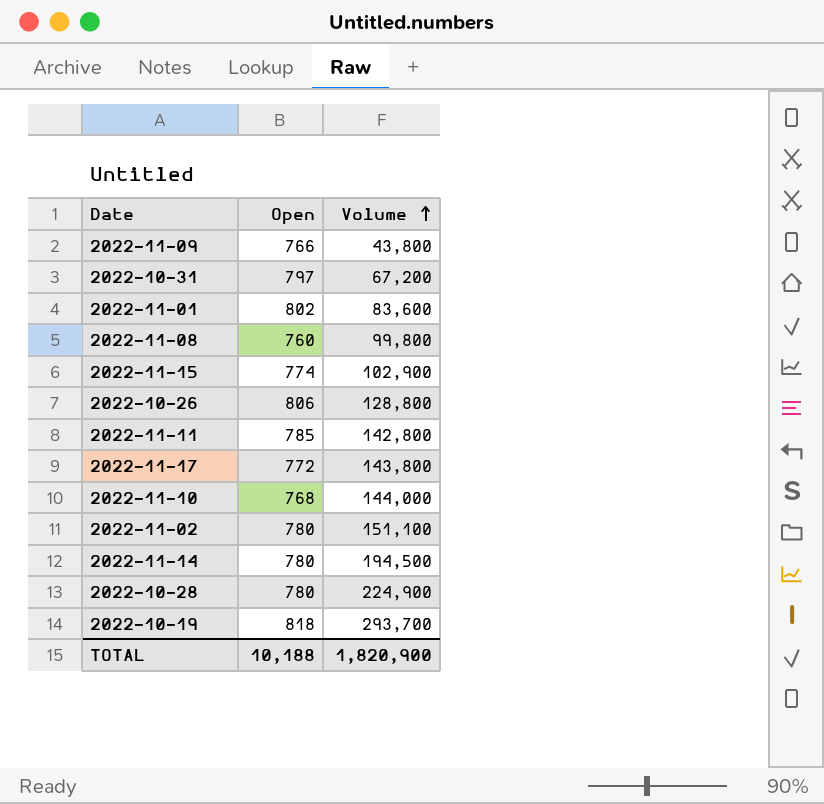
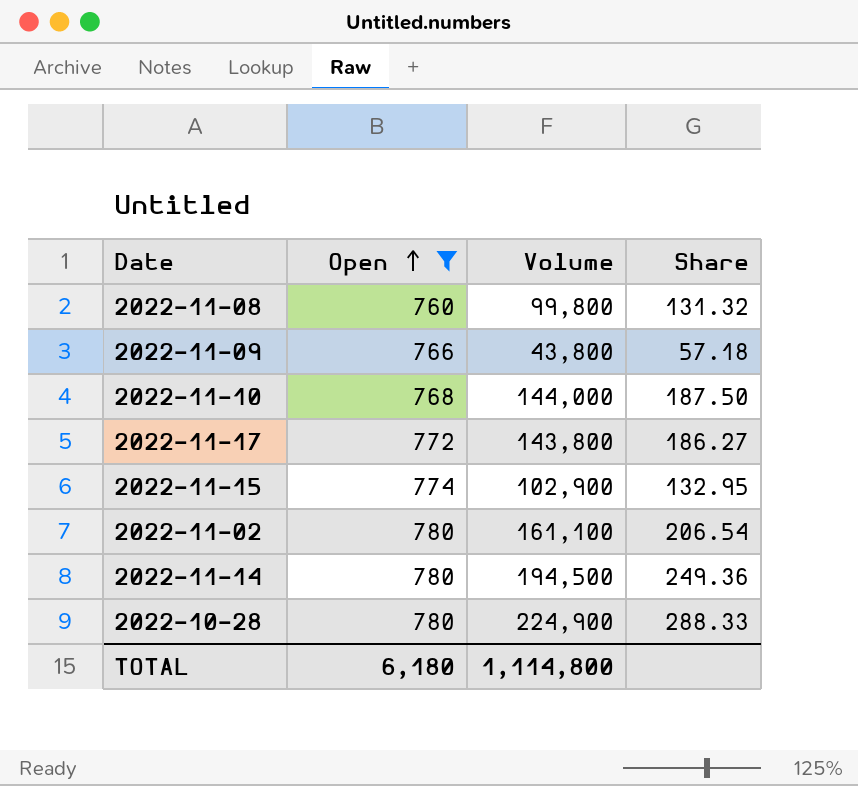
filter: none -> Open <= 780
row order: Volume ascending -> Open ascending
column Share | formula: none -> [Volume] / [Open]
2022-11-02 | Volume: 151,100 -> 161,100
TOTAL | Open: 10,188 -> 6,180
TOTAL | Volume: 1,820,900 -> 1,114,800

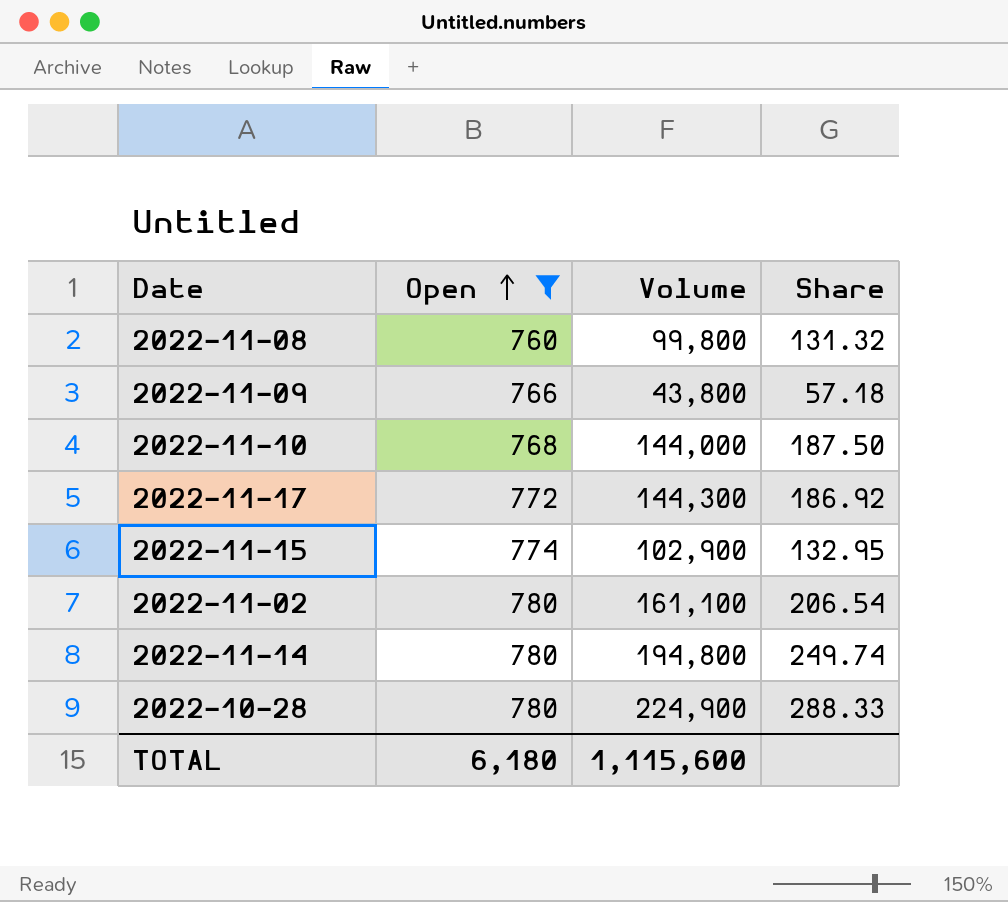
2022-11-17 | Volume: 143,800 -> 144,300
2022-11-17 | Share: 186.27 -> 186.92
2022-11-14 | Volume: 194,500 -> 194,800
2022-11-14 | Share: 249.36 -> 249.74
TOTAL | Volume: 1,114,800 -> 1,115,600

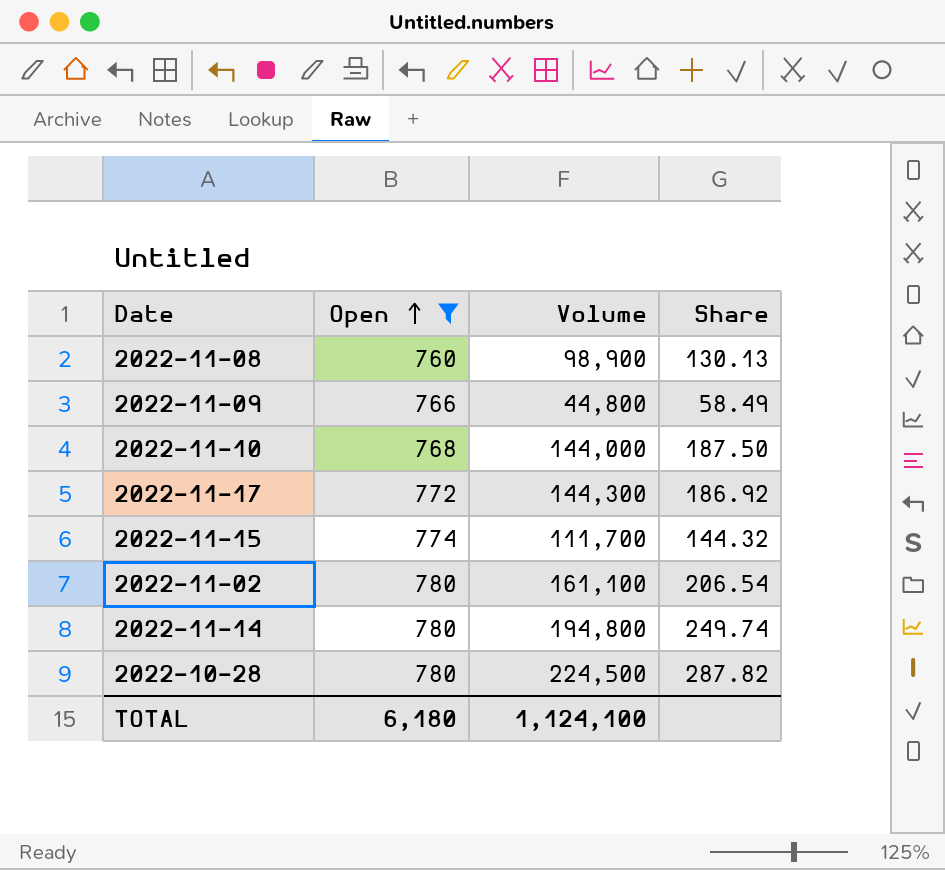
2022-11-08 | Volume: 99,800 -> 98,900
2022-11-08 | Share: 131.32 -> 130.13
2022-11-09 | Volume: 43,800 -> 44,800
2022-11-09 | Share: 57.18 -> 58.49
2022-11-15 | Volume: 102,900 -> 111,700
2022-11-15 | Share: 132.95 -> 144.32
2022-10-28 | Volume: 224,900 -> 224,500
2022-10-28 | Share: 288.33 -> 287.82
TOTAL | Volume: 1,115,600 -> 1,124,100

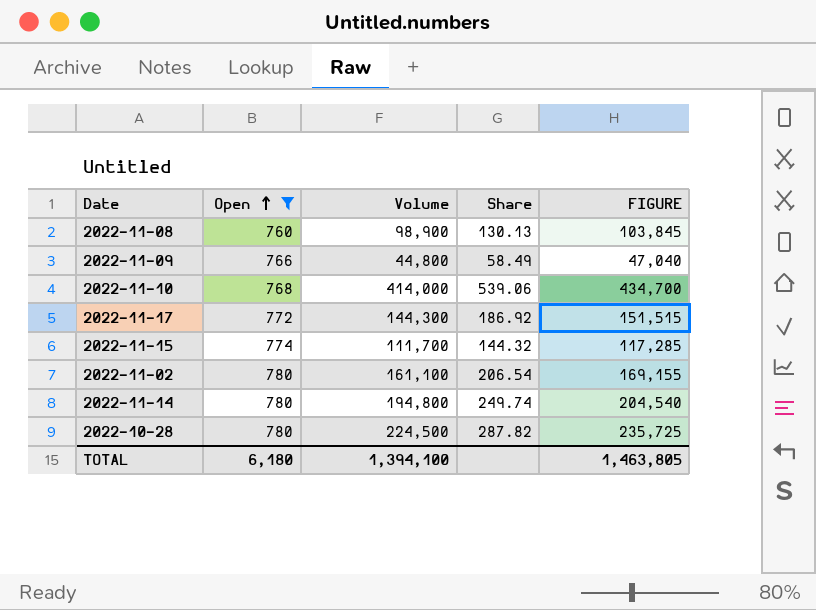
column FIGURE | formula: none -> [Volume] * 1.05
2022-11-10 | Volume: 144,000 -> 414,000
2022-11-10 | Share: 187.50 -> 539.06
TOTAL | Volume: 1,124,100 -> 1,394,100

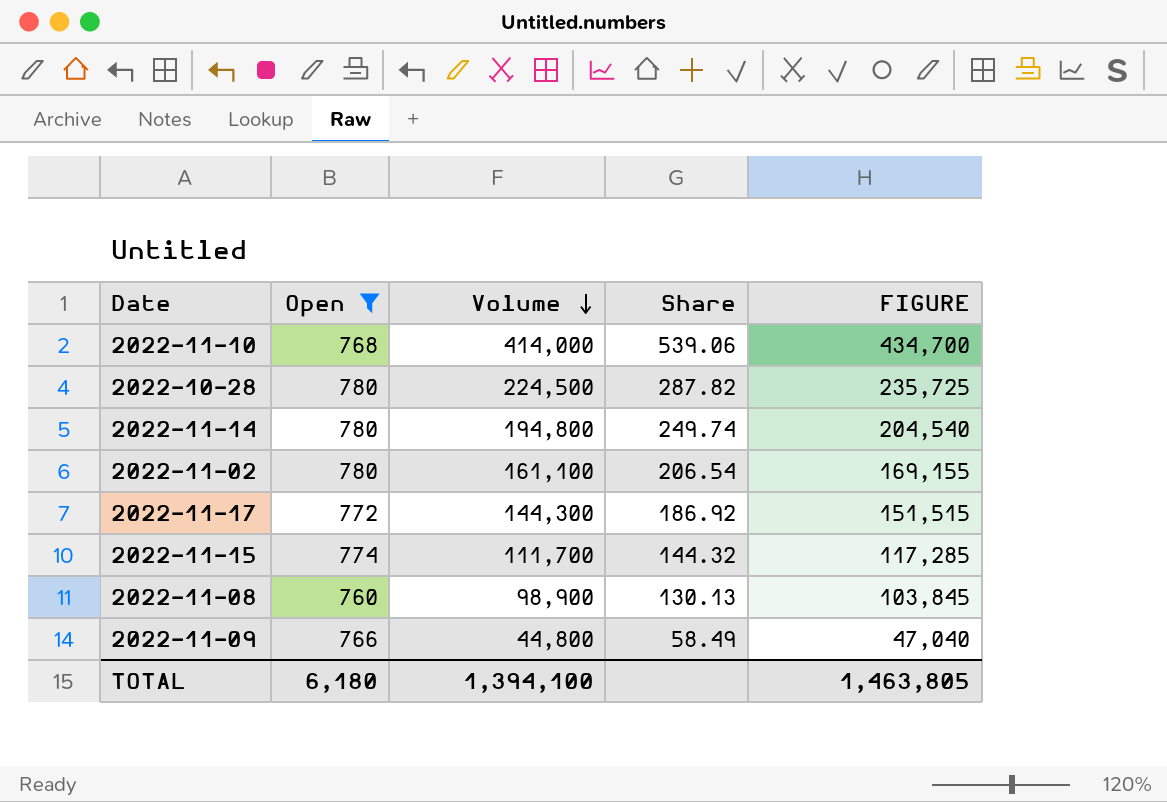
row order: Open ascending -> Volume descending

